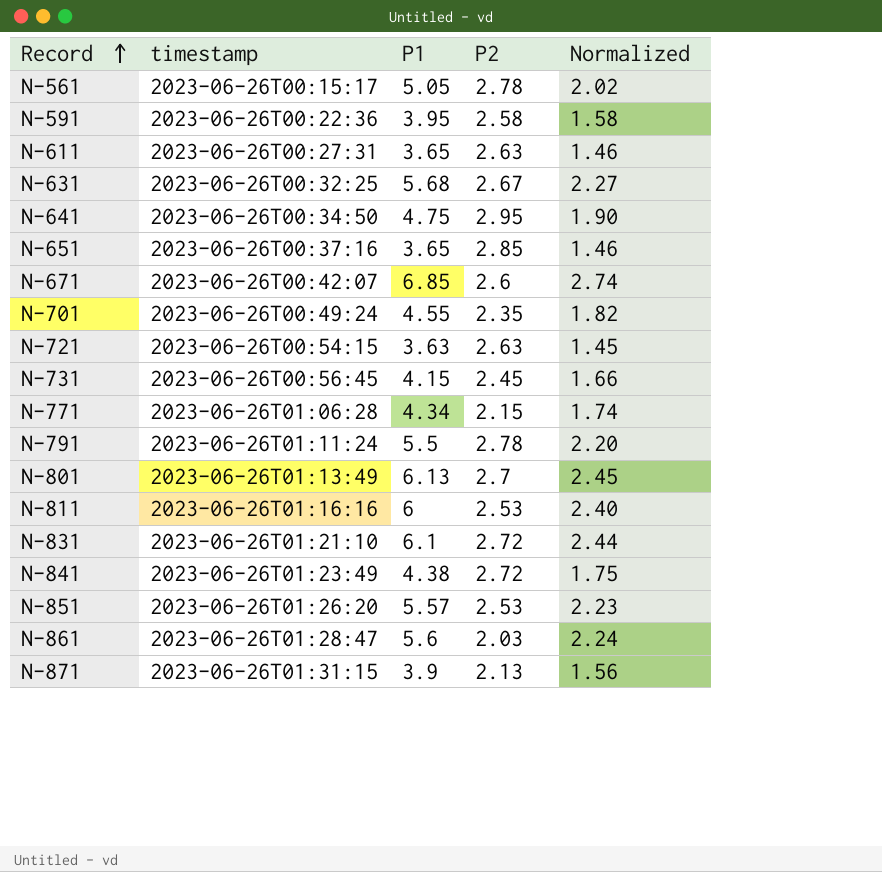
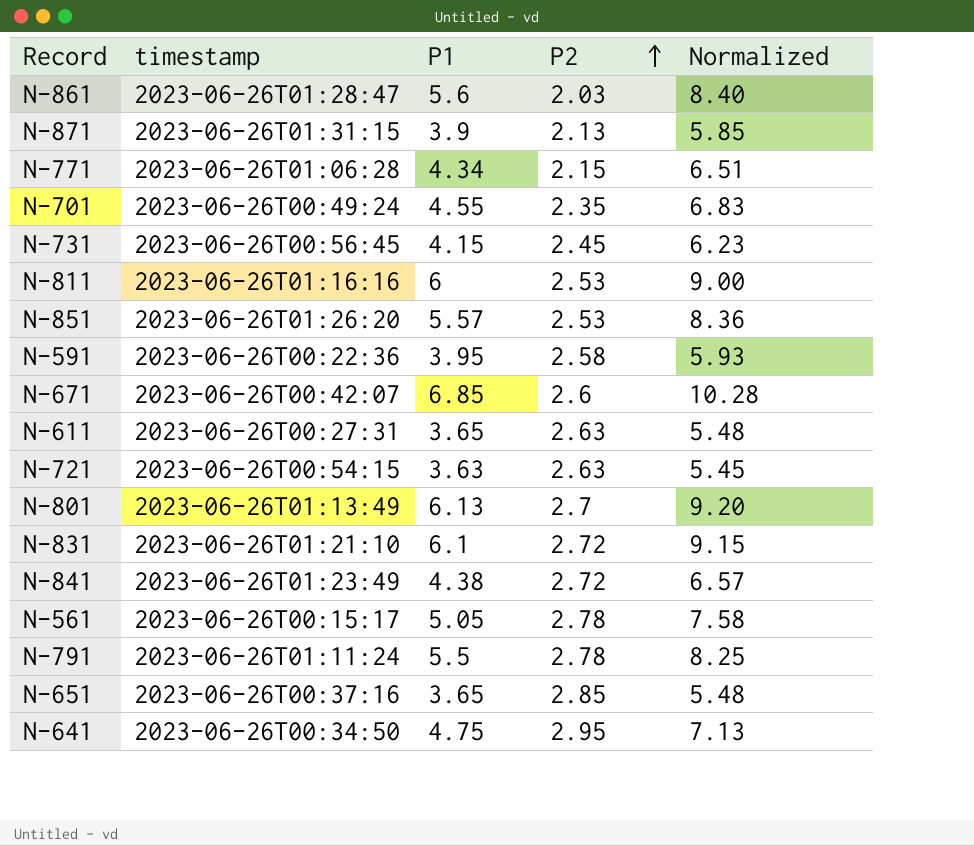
row order: Record ascending -> P2 ascending
column Normalized | formula: [P1] * 0.4 -> [P1] * 1.5
row N-631: 2023-06-26T00:32:25 | 5.68 | 2.67 | 2.27 -> none

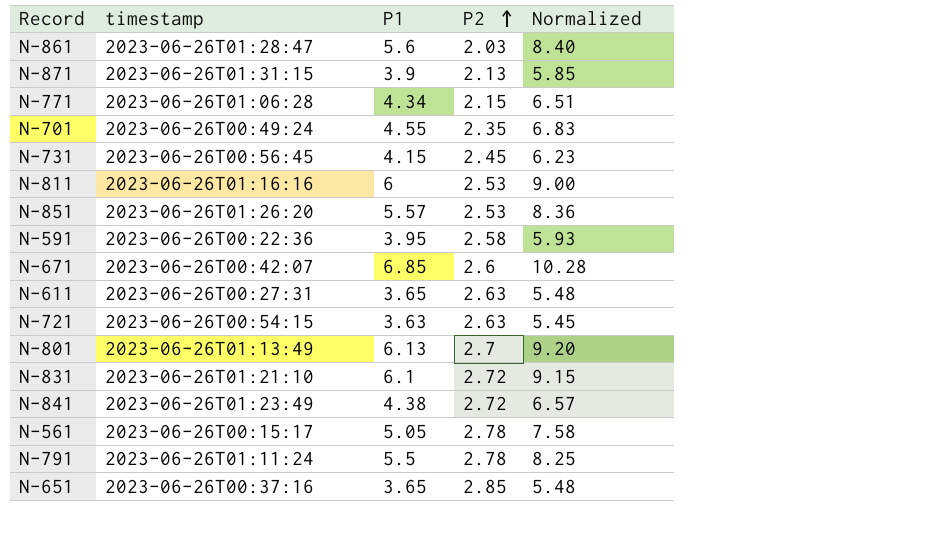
row N-641: 2023-06-26T00:34:50 | 4.75 | 2.95 | 7.13 -> none

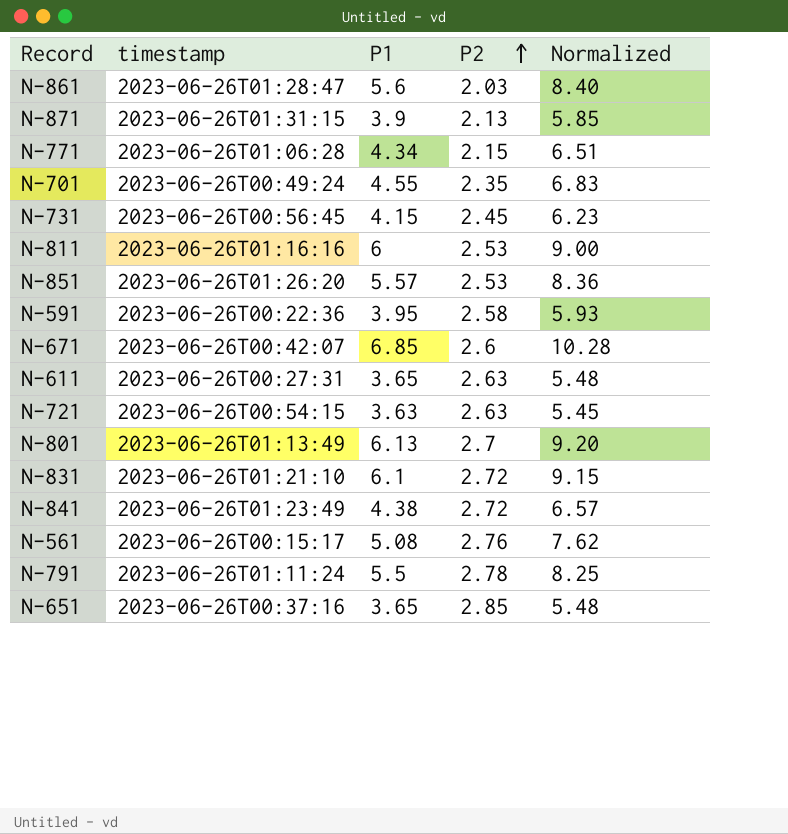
N-561 | P1: 5.05 -> 5.08
N-561 | P2: 2.78 -> 2.76
N-561 | Normalized: 7.58 -> 7.62

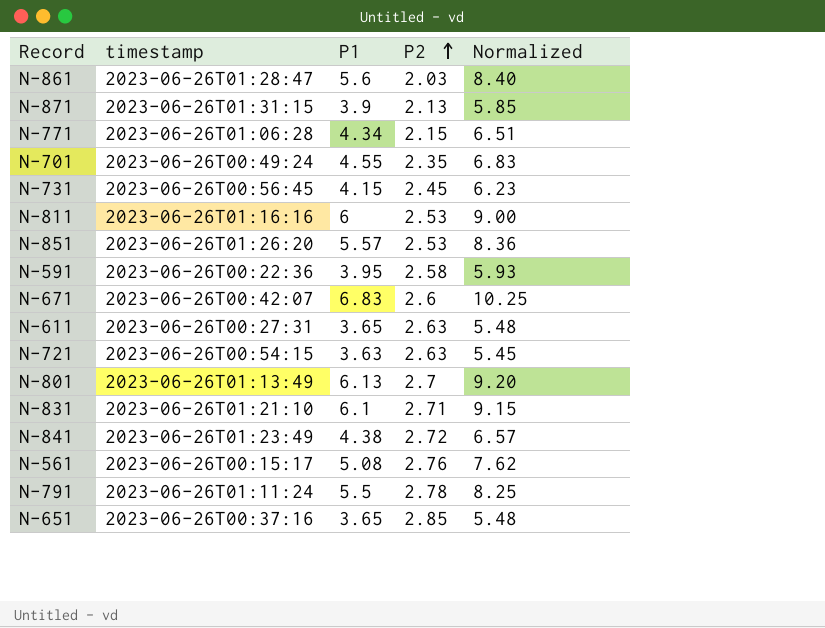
N-671 | P1: 6.85 -> 6.83
N-671 | Normalized: 10.28 -> 10.25
N-831 | P2: 2.72 -> 2.71

